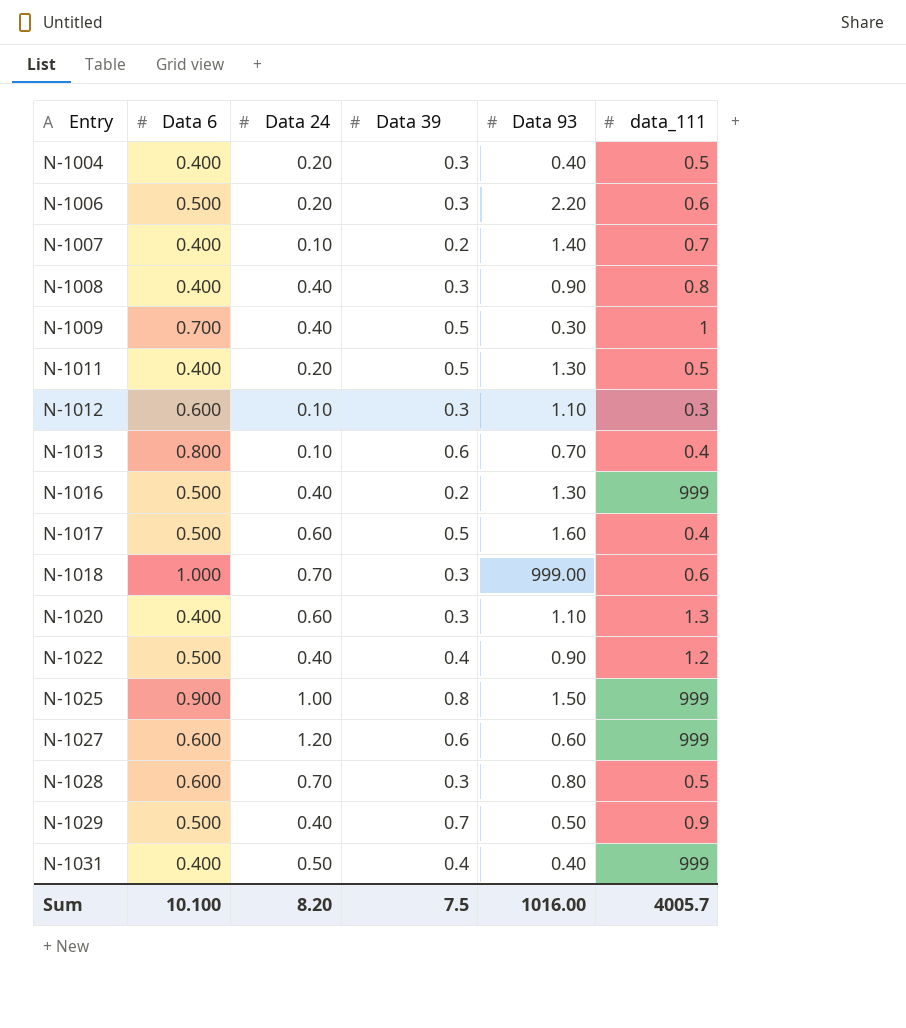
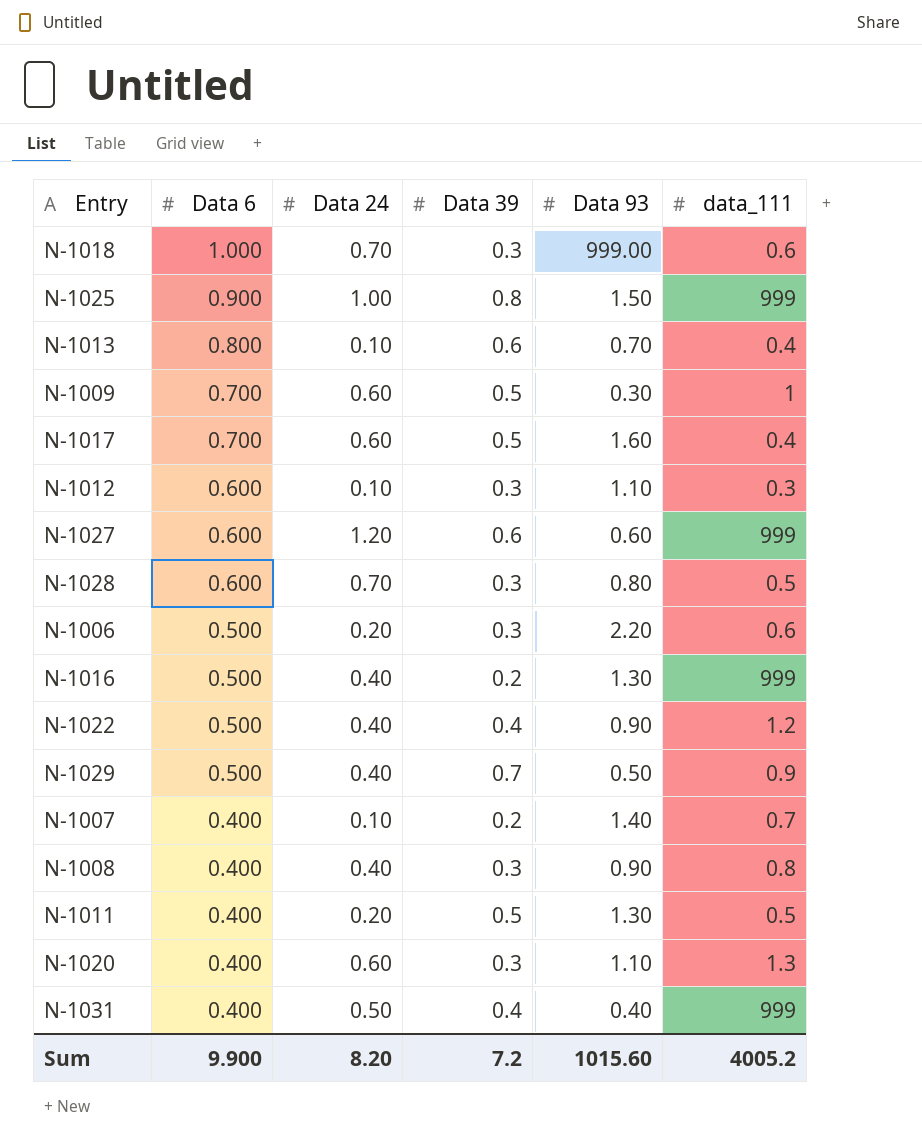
row order: Entry ascending -> Data 6 descending
row N-1004: 0.400 | 0.20 | 0.3 | 0.40 | 0.5 -> none
N-1009 | Data 24: 0.40 -> 0.60
N-1017 | Data 6: 0.500 -> 0.700
Sum | Data 6: 10.100 -> 9.900
Sum | Data 39: 7.5 -> 7.2
Sum | Data 93: 1016.00 -> 1015.60
Sum | data_111: 4005.7 -> 4005.2

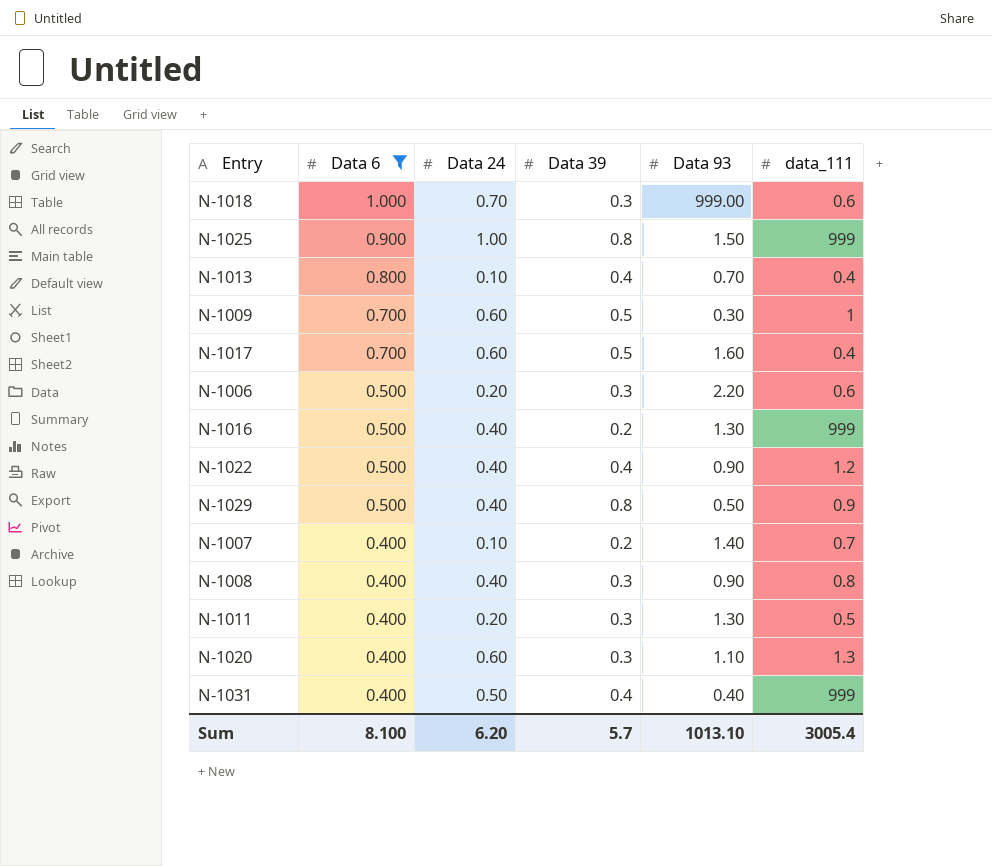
filter: none -> Data 6 != 0.600
N-1013 | Data 39: 0.6 -> 0.4
N-1029 | Data 39: 0.7 -> 0.8
N-1011 | Data 39: 0.5 -> 0.3
Sum | Data 6: 9.900 -> 8.100
Sum | Data 24: 8.20 -> 6.20
Sum | Data 39: 7.2 -> 5.7
Sum | Data 93: 1015.60 -> 1013.10
Sum | data_111: 4005.2 -> 3005.4

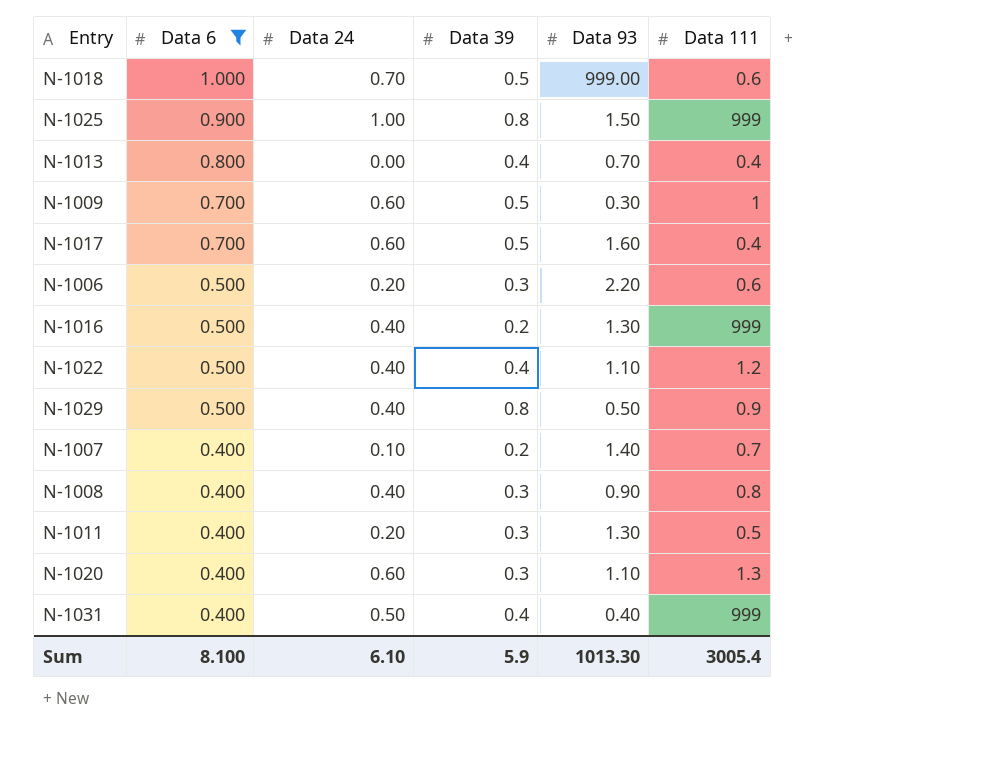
column name: data_111 -> Data 111
N-1018 | Data 39: 0.3 -> 0.5
N-1013 | Data 24: 0.10 -> 0.00
N-1022 | Data 93: 0.90 -> 1.10
Sum | Data 24: 6.20 -> 6.10
Sum | Data 39: 5.7 -> 5.9
Sum | Data 93: 1013.10 -> 1013.30

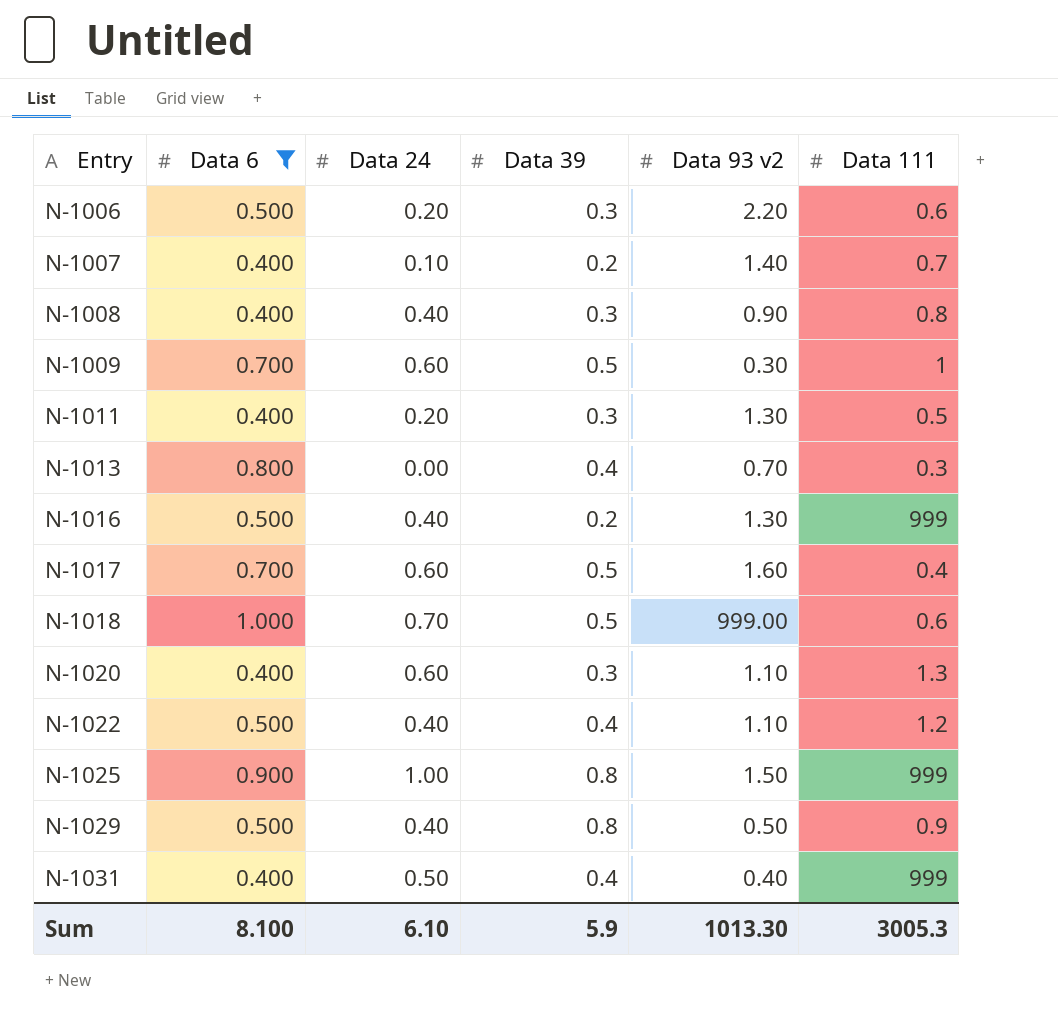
row order: Data 6 descending -> Entry ascending
column name: Data 93 -> Data 93 v2
N-1013 | Data 111: 0.4 -> 0.3
Sum | Data 111: 3005.4 -> 3005.3

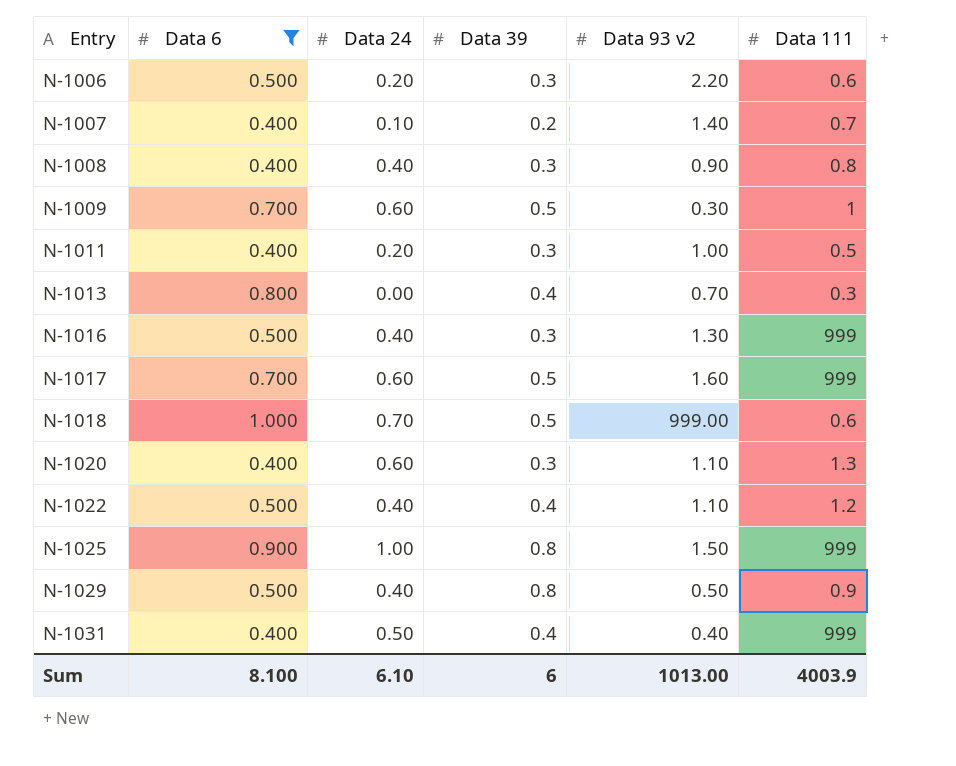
N-1011 | Data 93 v2: 1.30 -> 1.00
N-1016 | Data 39: 0.2 -> 0.3
N-1017 | Data 111: 0.4 -> 999
Sum | Data 39: 5.9 -> 6
Sum | Data 93 v2: 1013.30 -> 1013.00
Sum | Data 111: 3005.3 -> 4003.9

